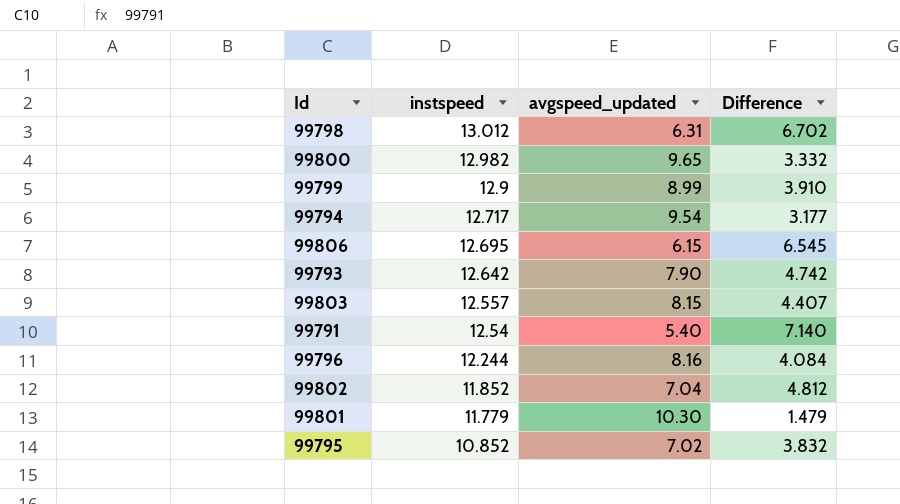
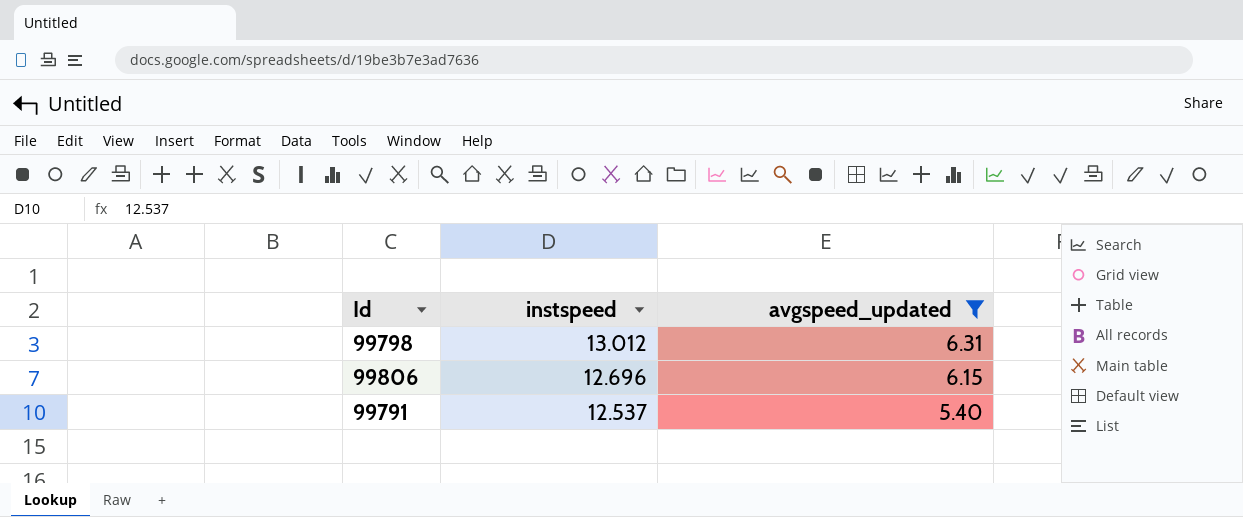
filter: none -> avgspeed_updated <= 6.31
column Difference | formula: [instspeed] - [avgspeed_updated] -> none
99806 | instspeed: 12.695 -> 12.696
99791 | instspeed: 12.54 -> 12.537

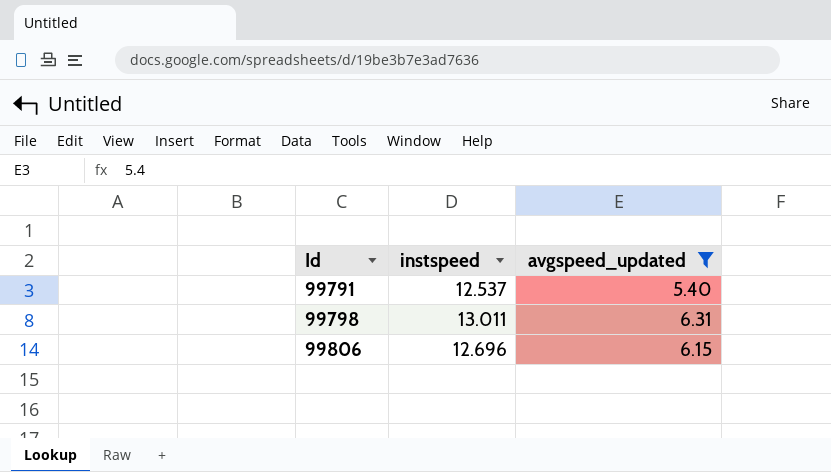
row order: instspeed descending -> Id ascending
99798 | instspeed: 13.012 -> 13.011

